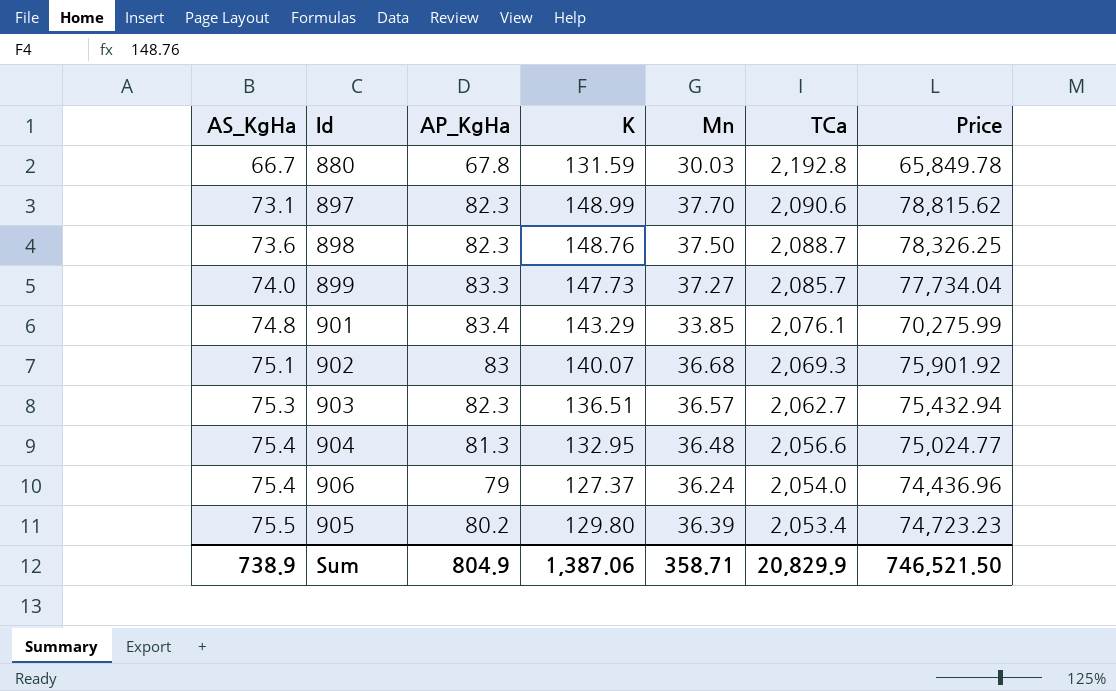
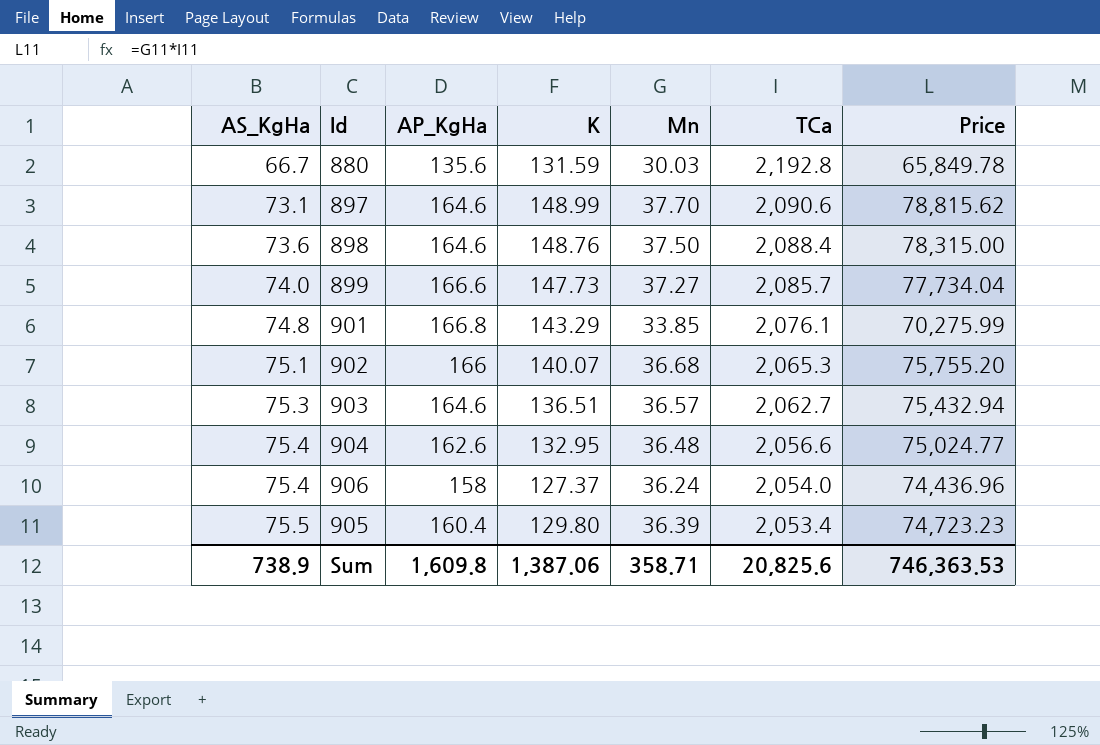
880 | AP_KgHa: 67.8 -> 135.6
897 | AP_KgHa: 82.3 -> 164.6
898 | AP_KgHa: 82.3 -> 164.6
898 | TCa: 2,088.7 -> 2,088.4
898 | Price: 78,326.25 -> 78,315.00
899 | AP_KgHa: 83.3 -> 166.6
901 | AP_KgHa: 83.4 -> 166.8
902 | AP_KgHa: 83 -> 166
902 | TCa: 2,069.3 -> 2,065.3
902 | Price: 75,901.92 -> 75,755.20
903 | AP_KgHa: 82.3 -> 164.6
904 | AP_KgHa: 81.3 -> 162.6
906 | AP_KgHa: 79 -> 158
905 | AP_KgHa: 80.2 -> 160.4
Sum | AP_KgHa: 804.9 -> 1,609.8
Sum | TCa: 20,829.9 -> 20,825.6
Sum | Price: 746,521.50 -> 746,363.53

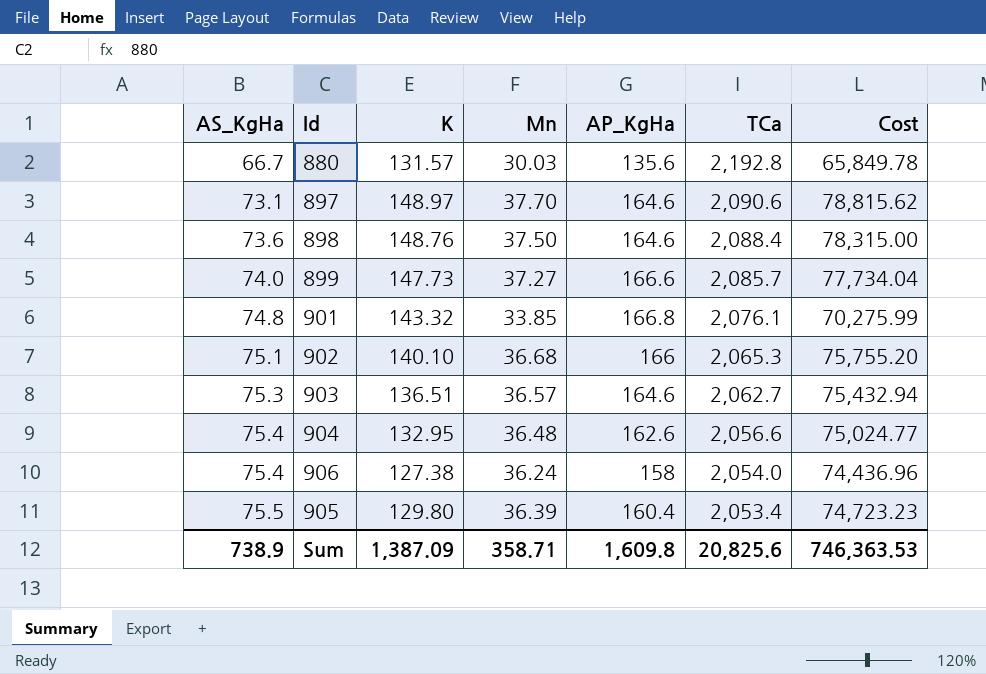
column AP_KgHa | position: 3 -> 5
column name: Price -> Cost
880 | K: 131.59 -> 131.57
897 | K: 148.99 -> 148.97
901 | K: 143.29 -> 143.32
902 | K: 140.07 -> 140.10
906 | K: 127.37 -> 127.38
Sum | K: 1,387.06 -> 1,387.09

